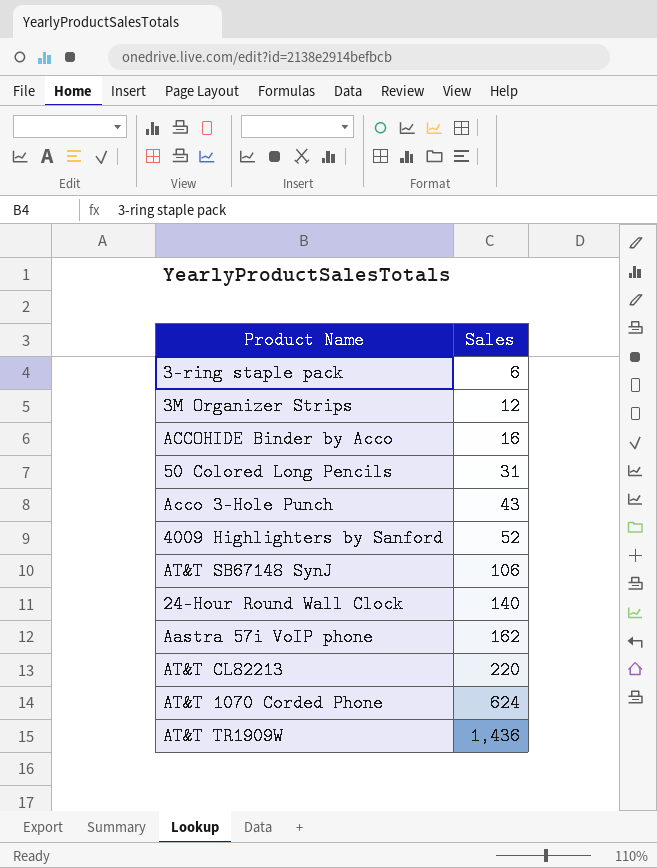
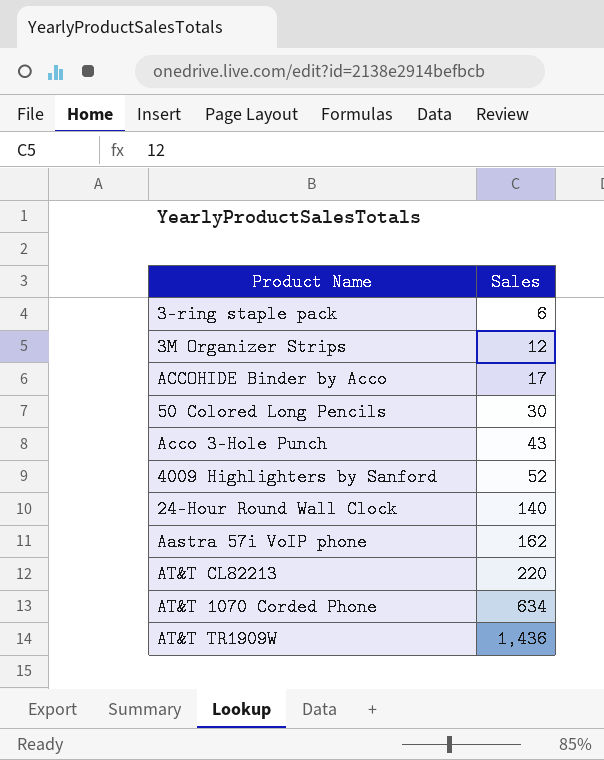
row AT&T SB67148 SynJ: 106 -> none
ACCOHIDE Binder by Acco | Sales: 16 -> 17
50 Colored Long Pencils | Sales: 31 -> 30
AT&T 1070 Corded Phone | Sales: 624 -> 634

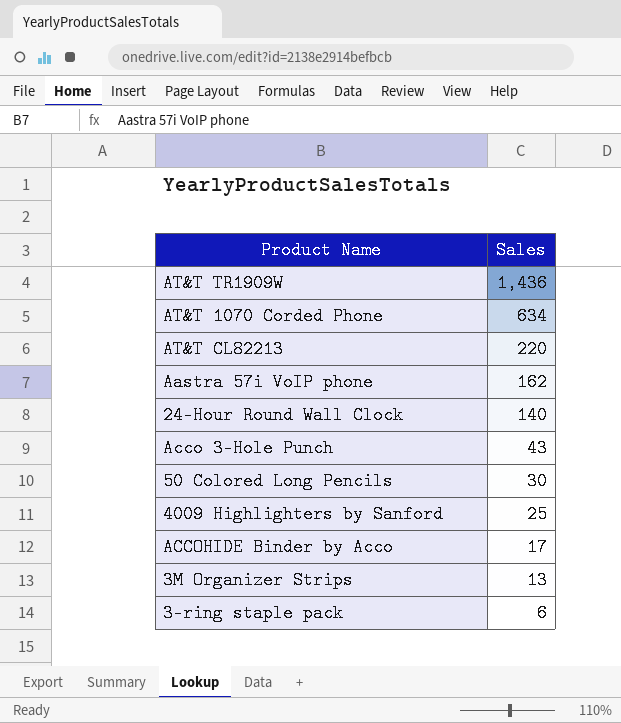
row order: Sales ascending -> Sales descending
4009 Highlighters by Sanford | Sales: 52 -> 25
3M Organizer Strips | Sales: 12 -> 13

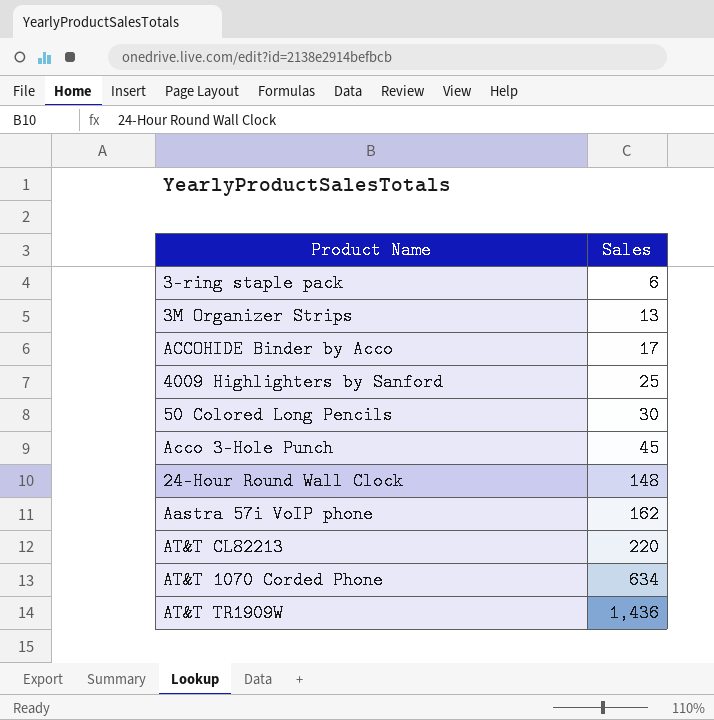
row order: Sales descending -> Sales ascending
Acco 3-Hole Punch | Sales: 43 -> 45
24-Hour Round Wall Clock | Sales: 140 -> 148

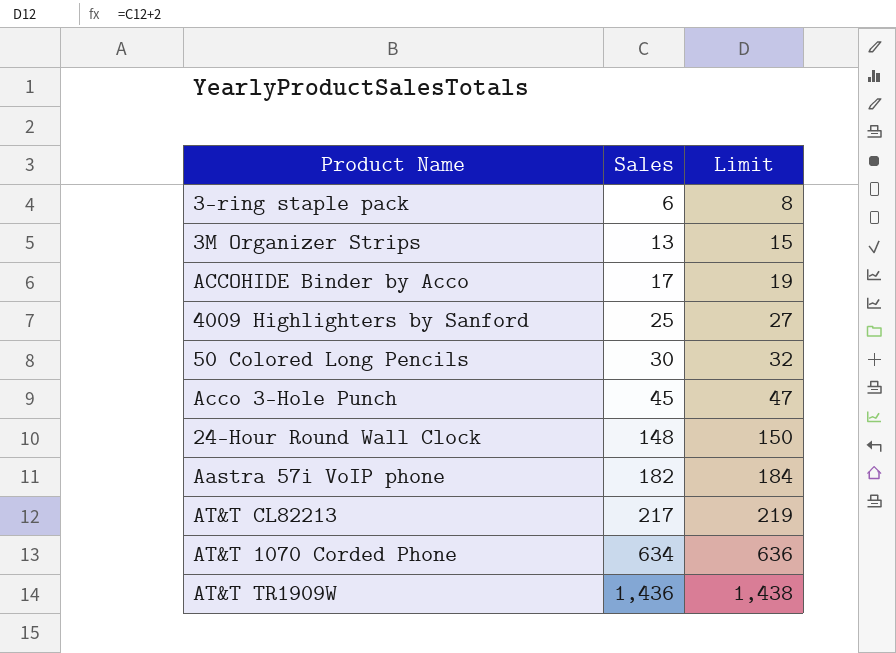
column Limit | formula: none -> [Sales] + 2
Aastra 57i VoIP phone | Sales: 162 -> 182
AT&T CL82213 | Sales: 220 -> 217

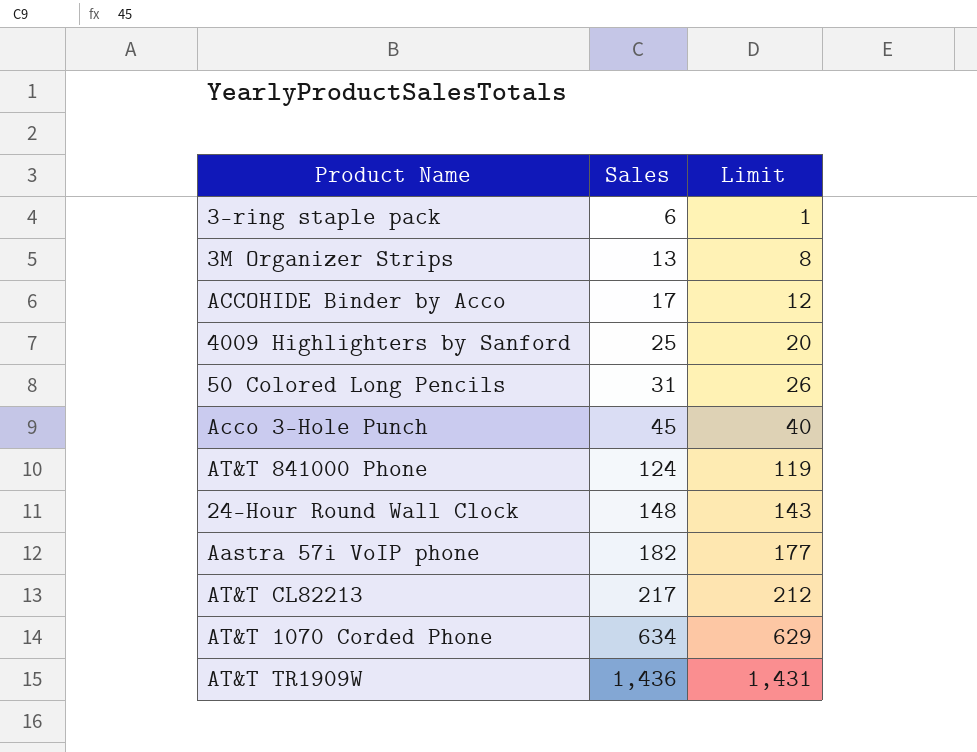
column Limit | formula: [Sales] + 2 -> [Sales] - 5
50 Colored Long Pencils | Sales: 30 -> 31
row AT&T 841000 Phone: none -> 124 | 119

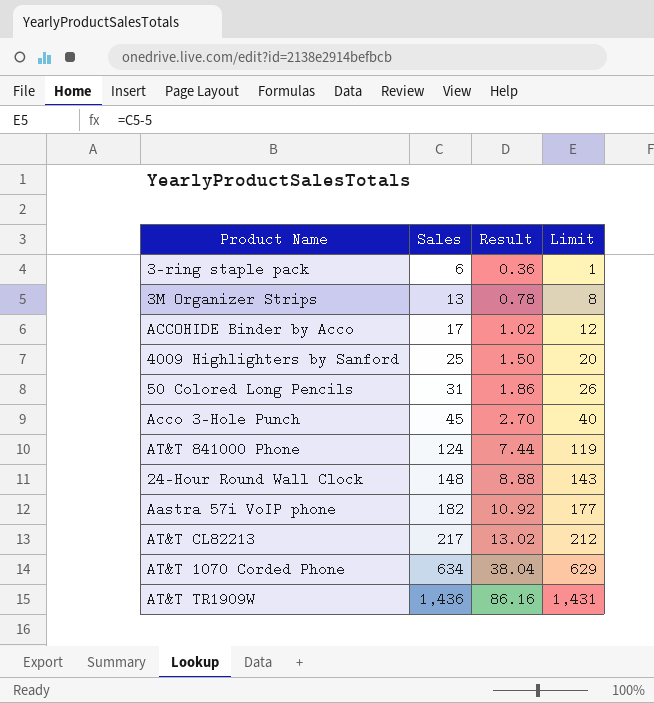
column Result | formula: none -> [Sales] * 0.06

